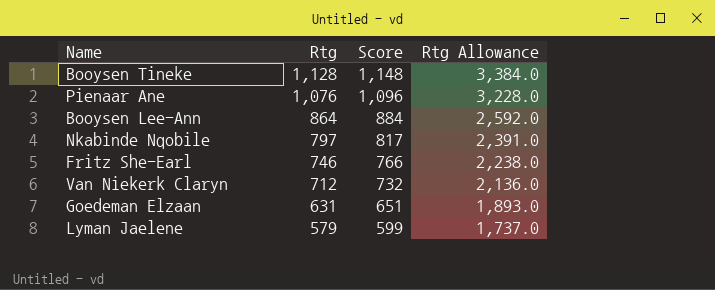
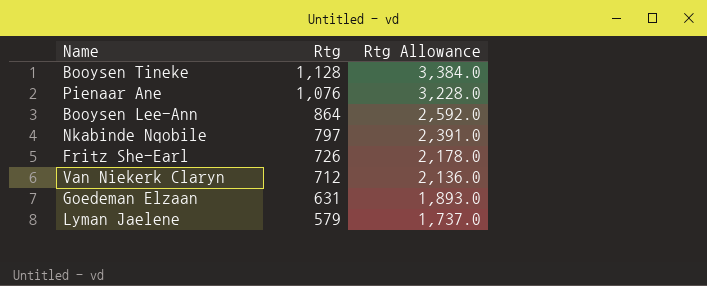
column Score | formula: [Rtg] + 20 -> none
Fritz She-Earl | Rtg: 746 -> 726
Fritz She-Earl | Rtg Allowance: 2,238.0 -> 2,178.0

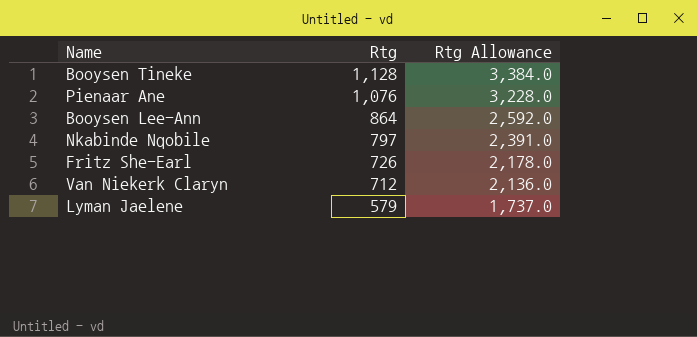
row Goedeman Elzaan: 631 | 1,893.0 -> none

